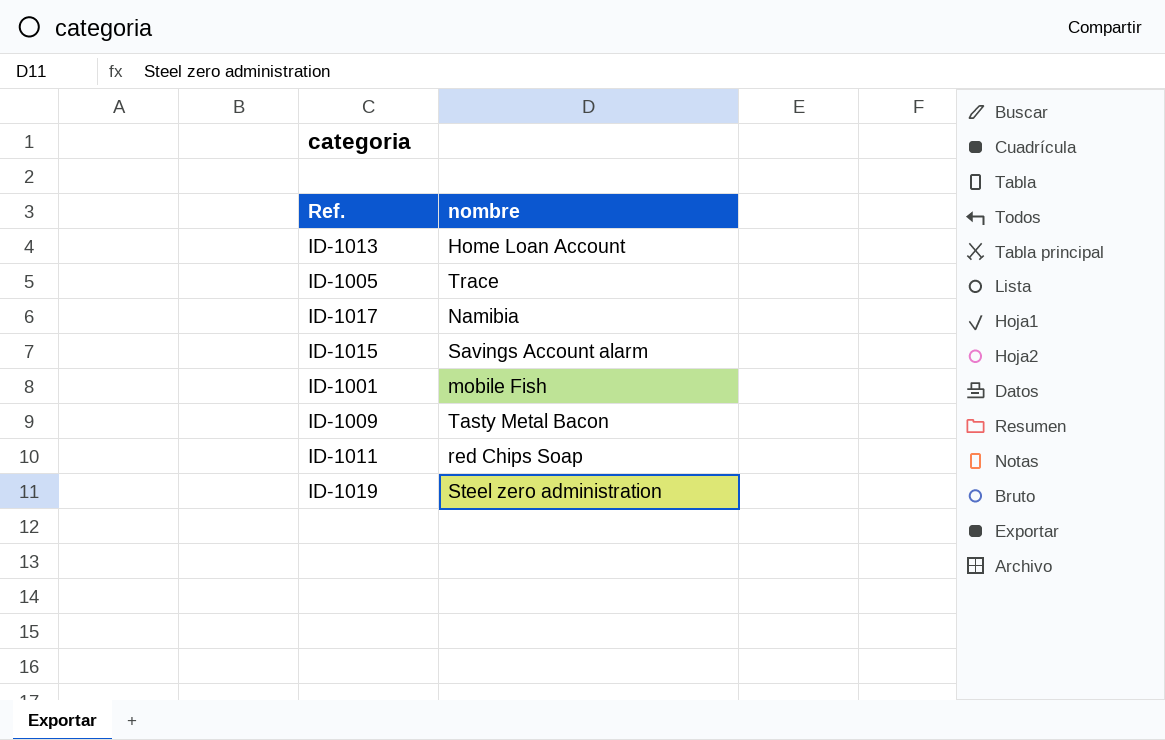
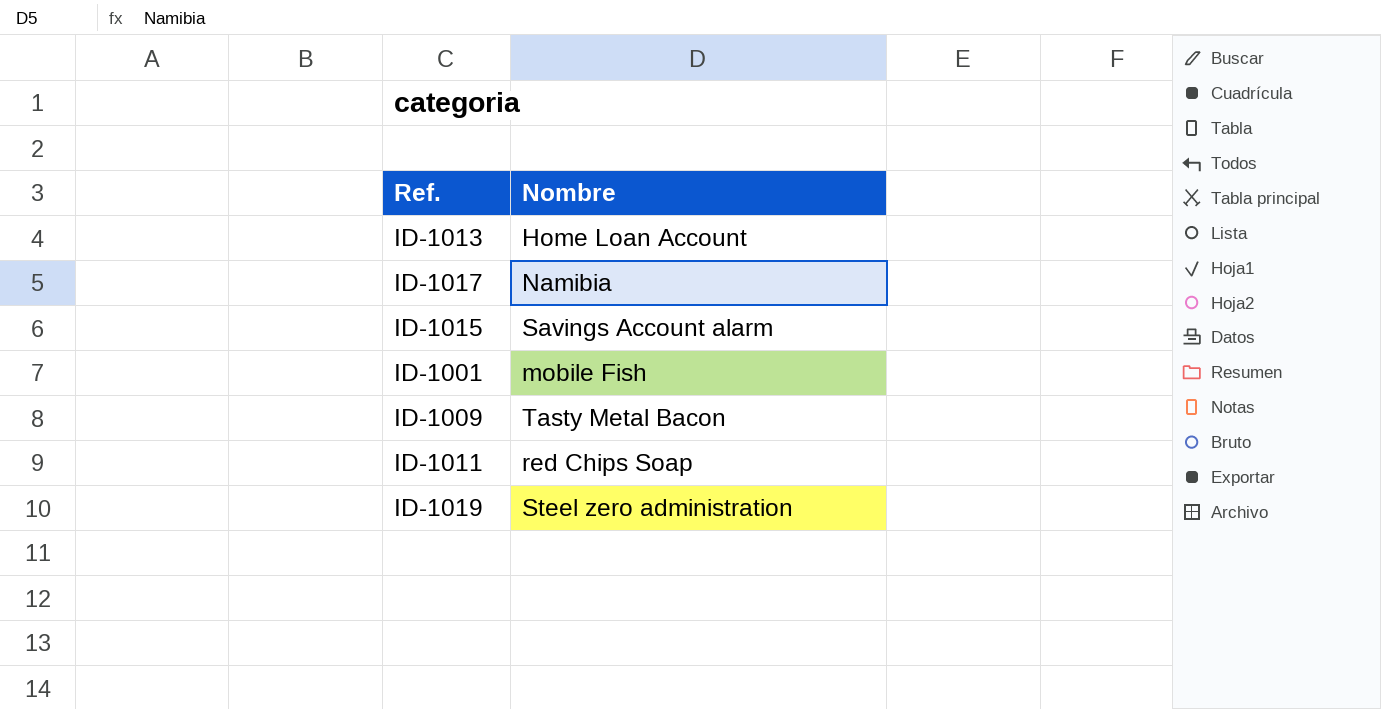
column name: nombre -> Nombre
row ID-1005: Trace -> none

